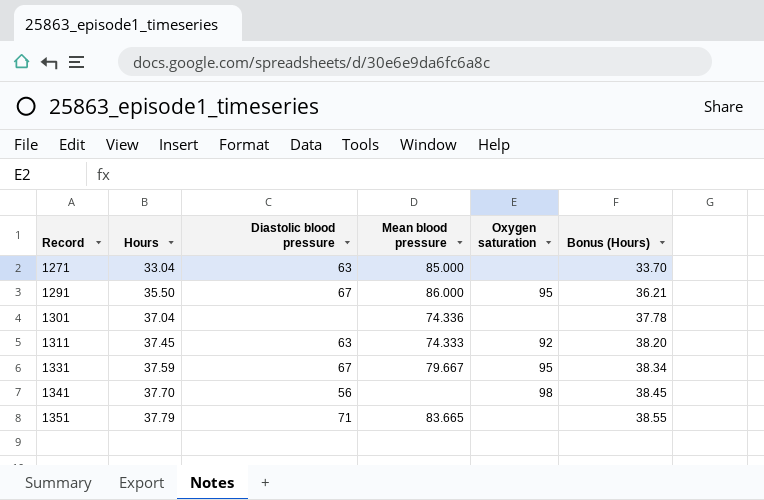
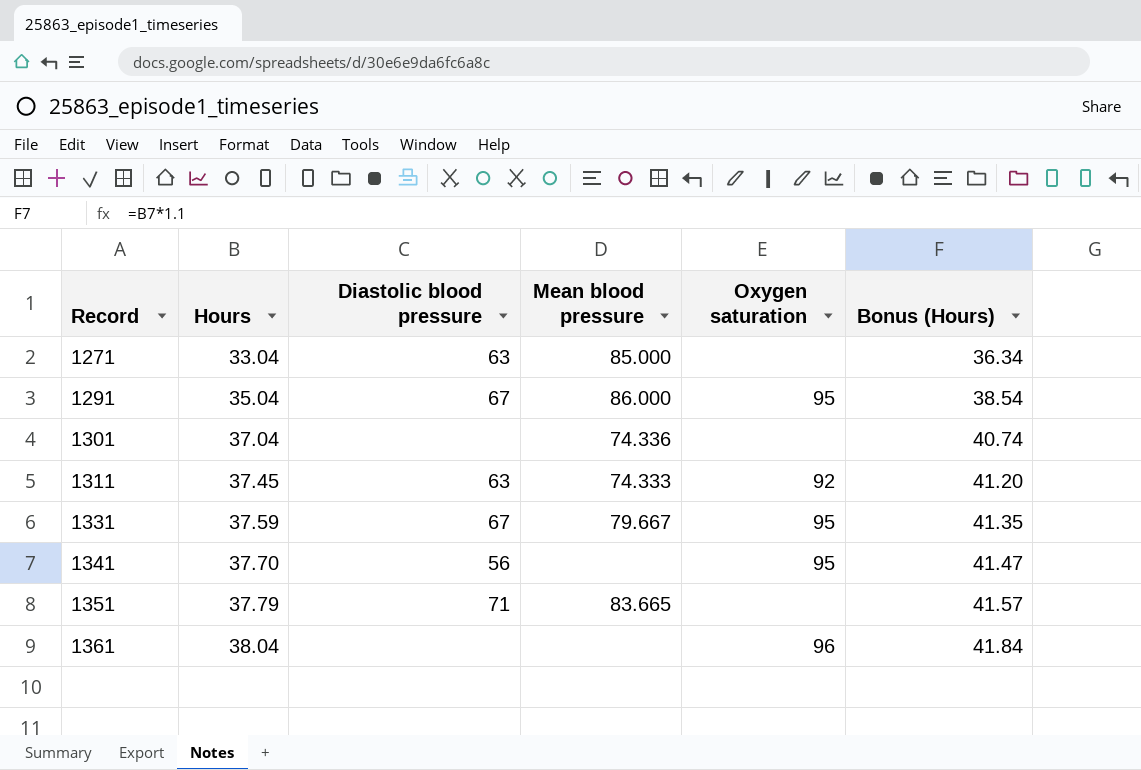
column Bonus (Hours) | formula: [Hours] * 1.02 -> [Hours] * 1.1
1291 | Hours: 35.50 -> 35.04
1341 | Oxygen saturation: 98 -> 95
row 1361: none -> 38.04 | none | none | 96 | 41.84

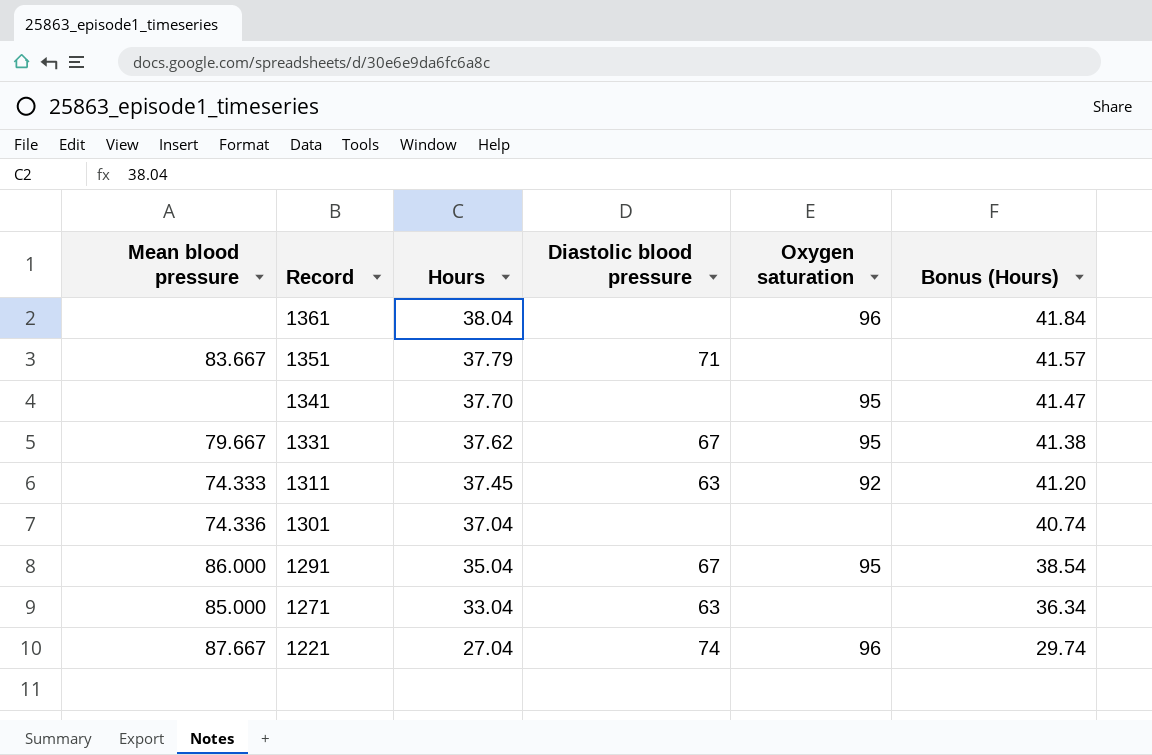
row order: Record ascending -> Record descending
column Mean blood pressure | position: 4 -> 1
1351 | Mean blood pressure: 83.665 -> 83.667
1341 | Diastolic blood pressure: 56 -> none
1331 | Hours: 37.59 -> 37.62
1331 | Bonus (Hours): 41.35 -> 41.38
row 1221: none -> 87.667 | 27.04 | 74 | 96 | 29.74

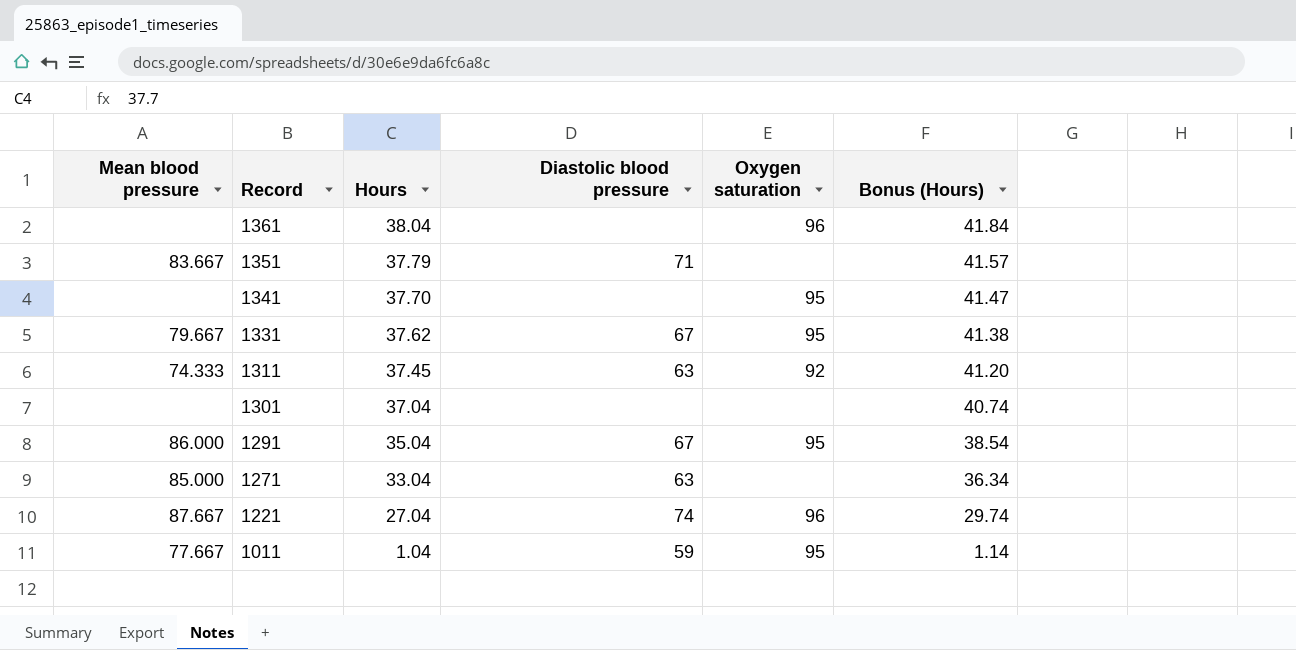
1301 | Mean blood pressure: 74.336 -> none
row 1011: none -> 77.667 | 1.04 | 59 | 95 | 1.14

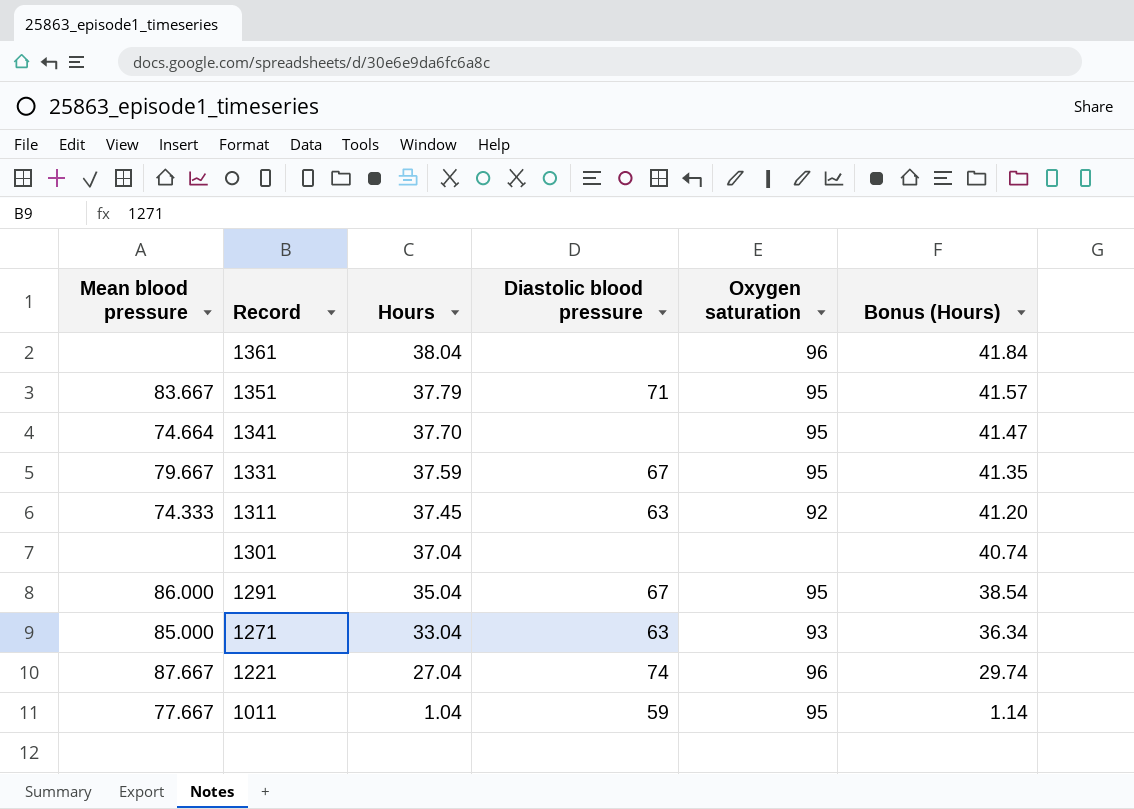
1351 | Oxygen saturation: none -> 95
1341 | Mean blood pressure: none -> 74.664
1331 | Hours: 37.62 -> 37.59
1331 | Bonus (Hours): 41.38 -> 41.35
1271 | Oxygen saturation: none -> 93

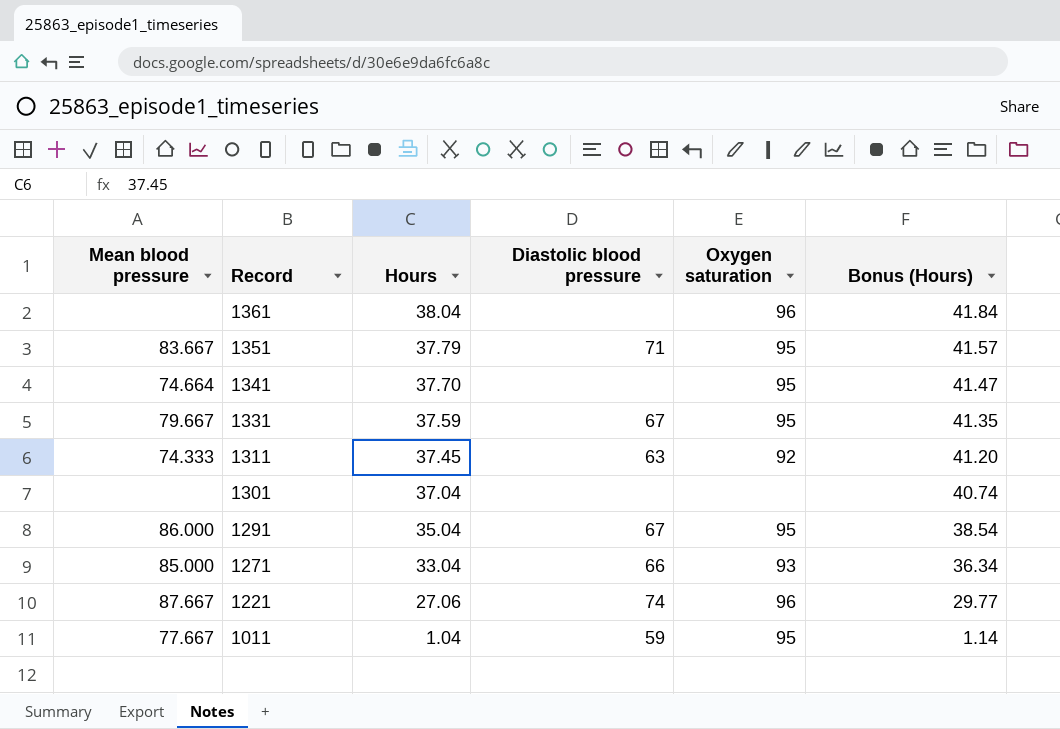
1271 | Diastolic blood pressure: 63 -> 66
1221 | Hours: 27.04 -> 27.06
1221 | Bonus (Hours): 29.74 -> 29.77

